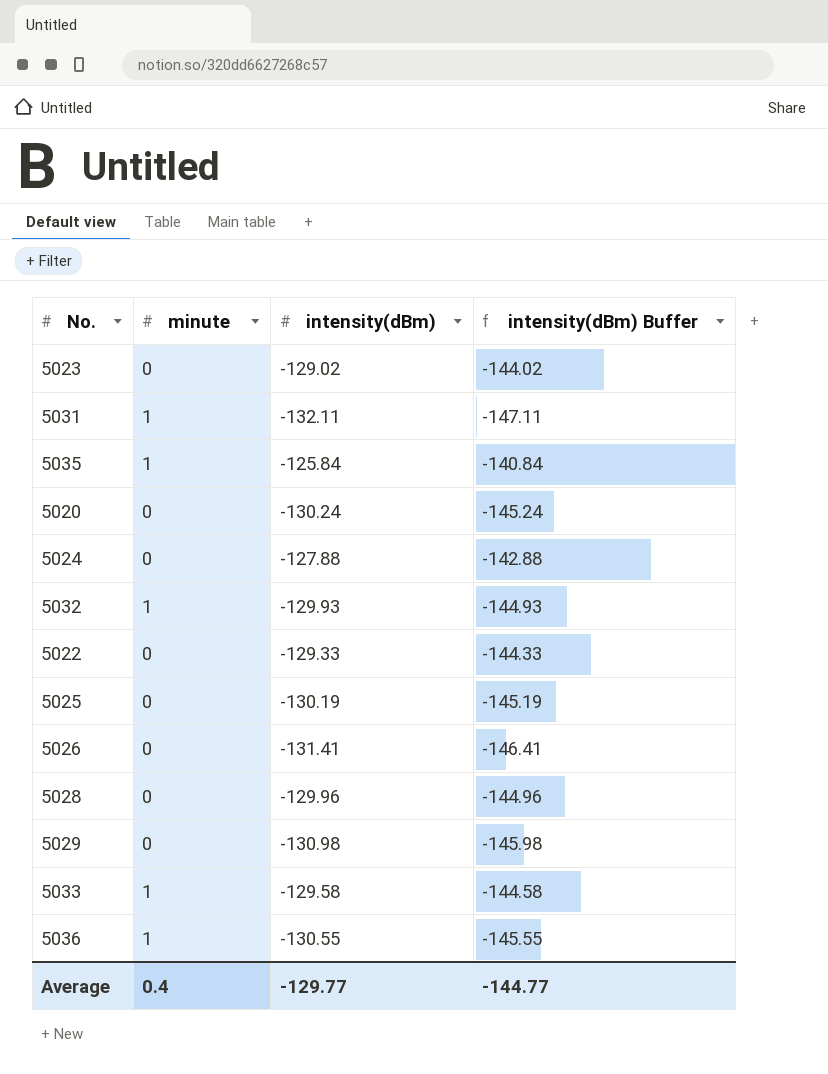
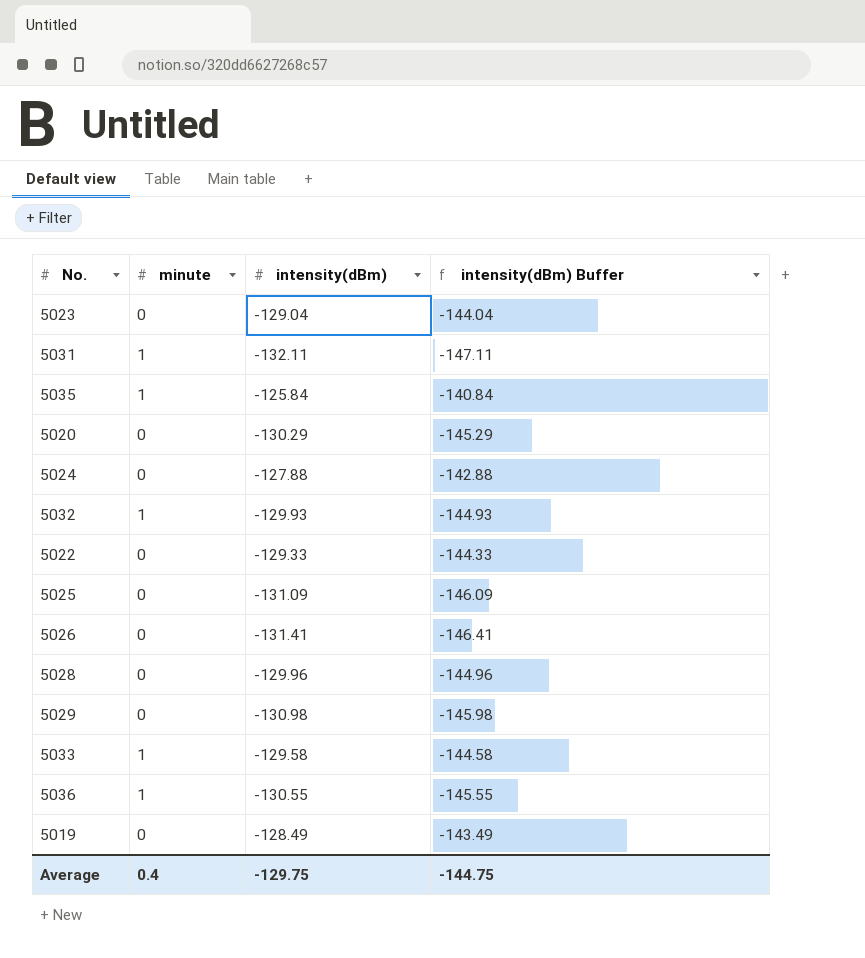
5023 | intensity(dBm): -129.02 -> -129.04
5023 | intensity(dBm) Buffer: -144.02 -> -144.04
5020 | intensity(dBm): -130.24 -> -130.29
5020 | intensity(dBm) Buffer: -145.24 -> -145.29
5025 | intensity(dBm): -130.19 -> -131.09
5025 | intensity(dBm) Buffer: -145.19 -> -146.09
row 5019: none -> 0 | -128.49 | -143.49
Average | intensity(dBm): -129.77 -> -129.75
Average | intensity(dBm) Buffer: -144.77 -> -144.75

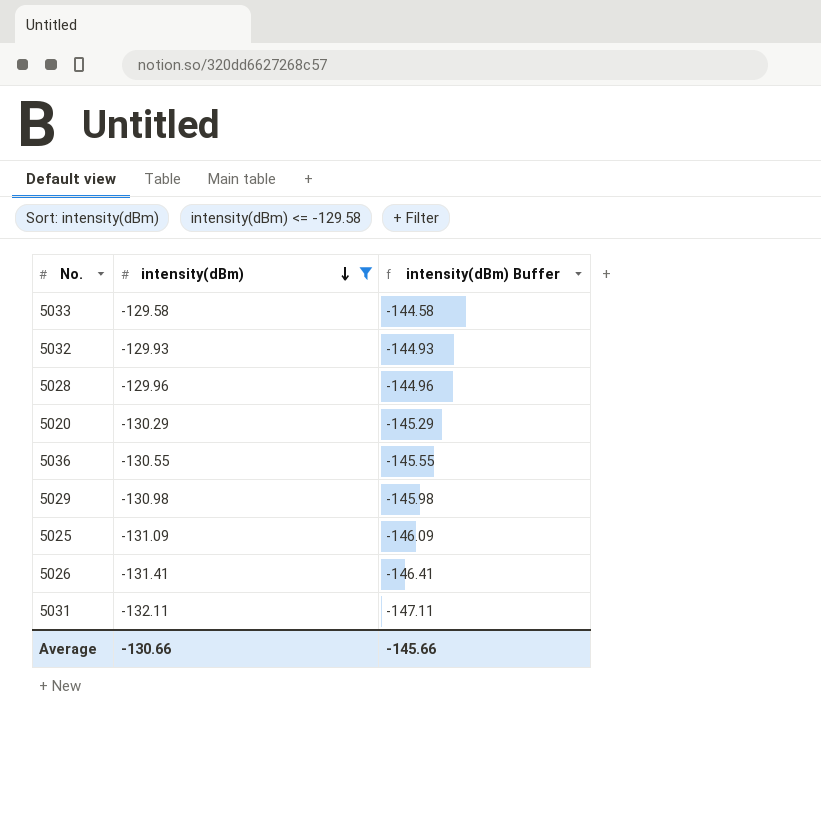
filter: none -> intensity(dBm) <= -129.58
row order: none -> intensity(dBm) descending
column minute | position: 2 -> none
Average | intensity(dBm): -129.75 -> -130.66
Average | intensity(dBm) Buffer: -144.75 -> -145.66

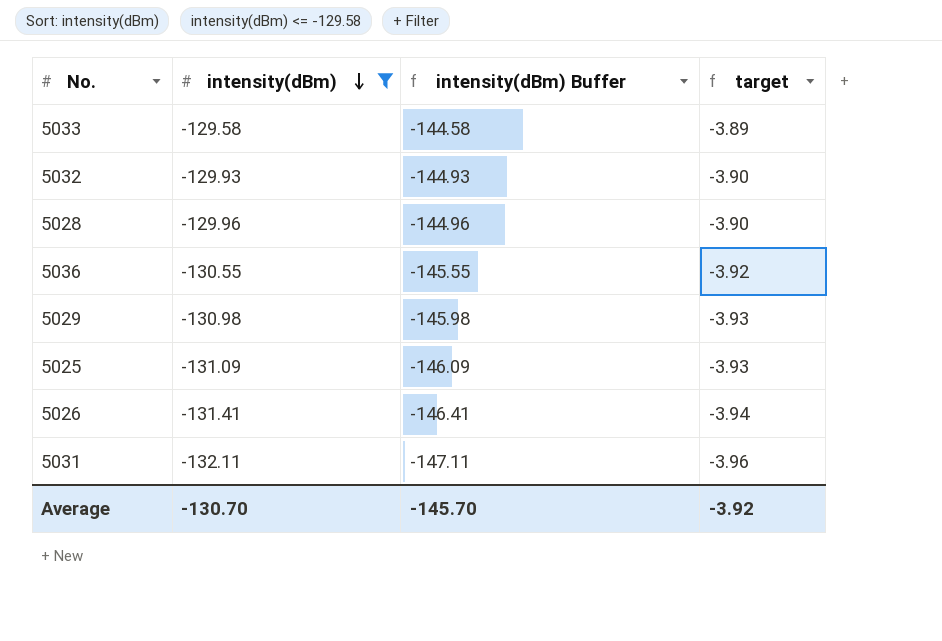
column target | formula: none -> [intensity(dBm)] * 0.03
row 5020: -130.29 | -145.29 -> none
Average | intensity(dBm): -130.66 -> -130.70
Average | intensity(dBm) Buffer: -145.66 -> -145.70

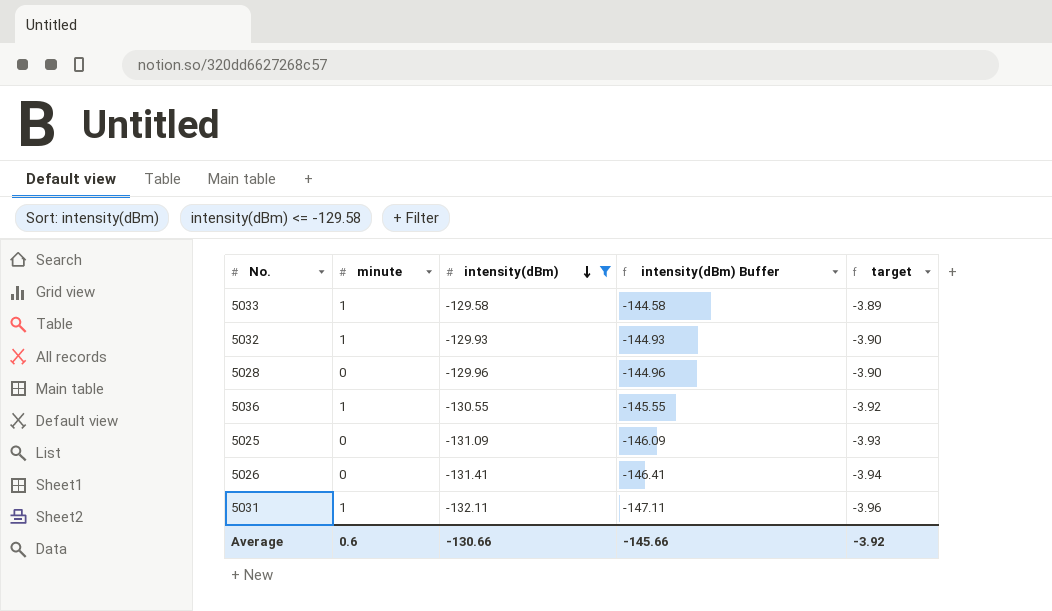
column minute | position: none -> 2
row 5029: -130.98 | -145.98 | -3.93 -> none
Average | intensity(dBm): -130.70 -> -130.66
Average | intensity(dBm) Buffer: -145.70 -> -145.66

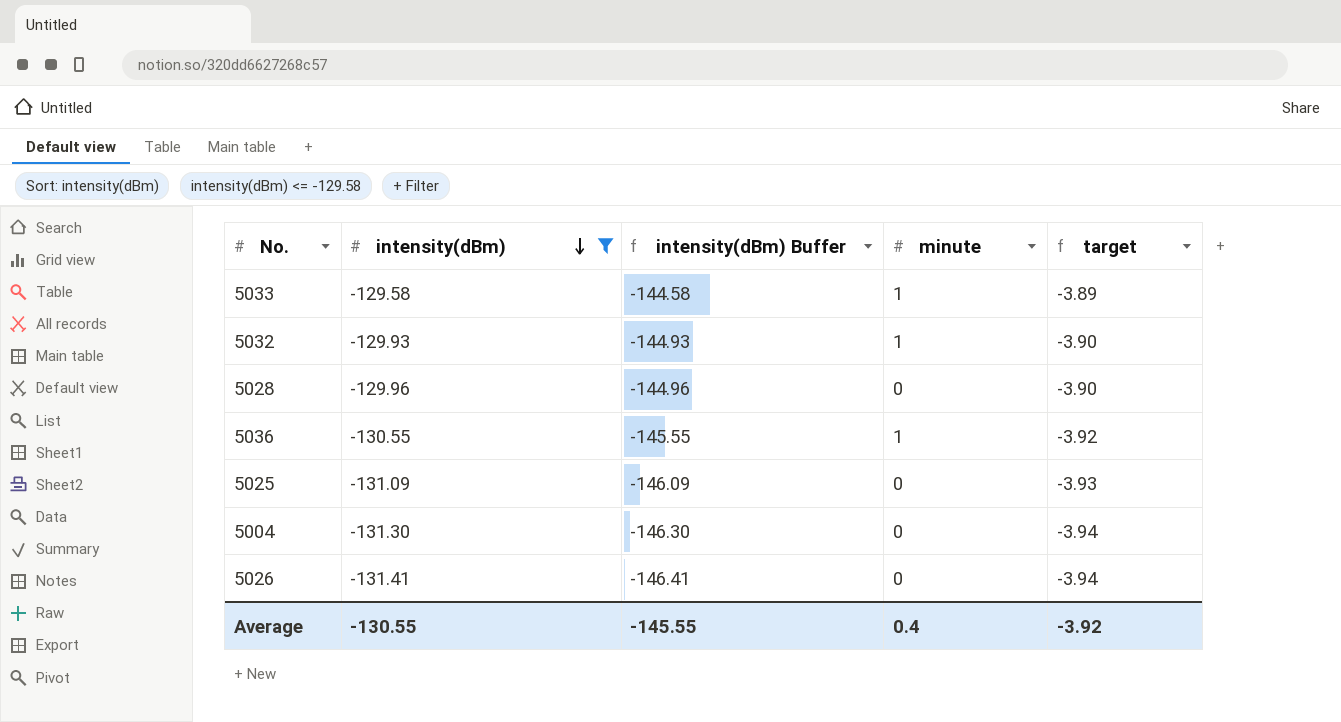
column minute | position: 2 -> 4
row 5031: 1 | -132.11 | -147.11 | -3.96 -> none
row 5004: none -> -131.30 | -146.30 | 0 | -3.94
Average | intensity(dBm): -130.66 -> -130.55
Average | intensity(dBm) Buffer: -145.66 -> -145.55
Average | minute: 0.6 -> 0.4

